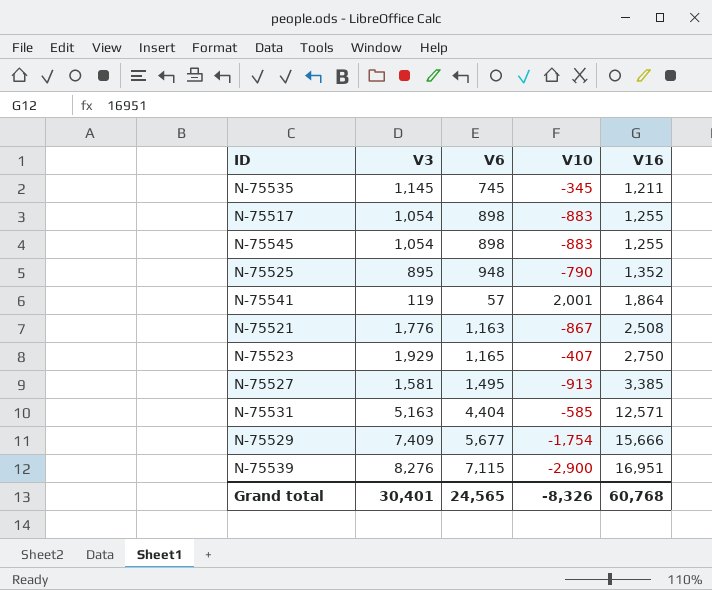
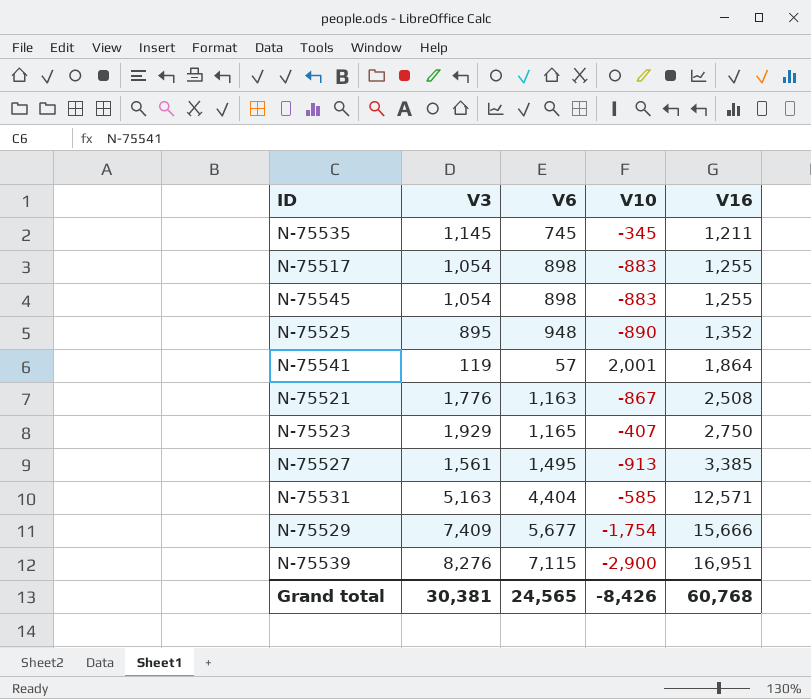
N-75525 | V10: -790 -> -890
N-75527 | V3: 1,581 -> 1,561
Grand total | V3: 30,401 -> 30,381
Grand total | V10: -8,326 -> -8,426

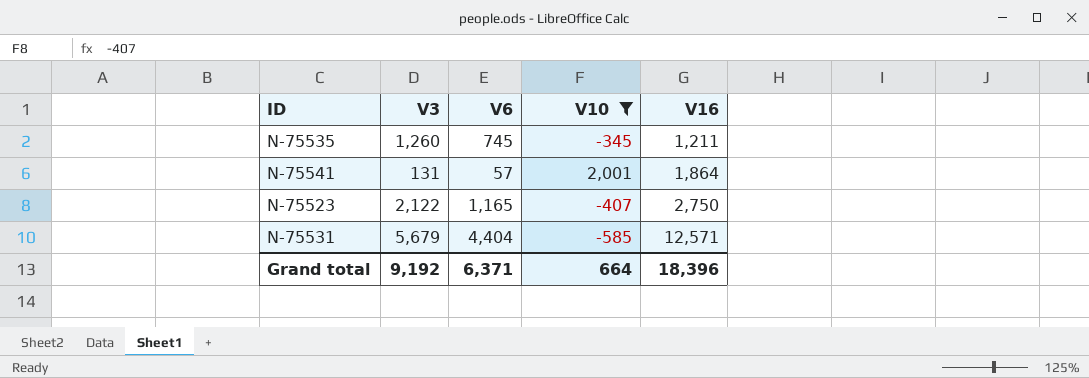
filter: none -> V10 >= -585
N-75535 | V3: 1,145 -> 1,260
N-75541 | V3: 119 -> 131
N-75523 | V3: 1,929 -> 2,122
N-75531 | V3: 5,163 -> 5,679
Grand total | V3: 30,381 -> 9,192
Grand total | V6: 24,565 -> 6,371
Grand total | V10: -8,426 -> 664
Grand total | V16: 60,768 -> 18,396

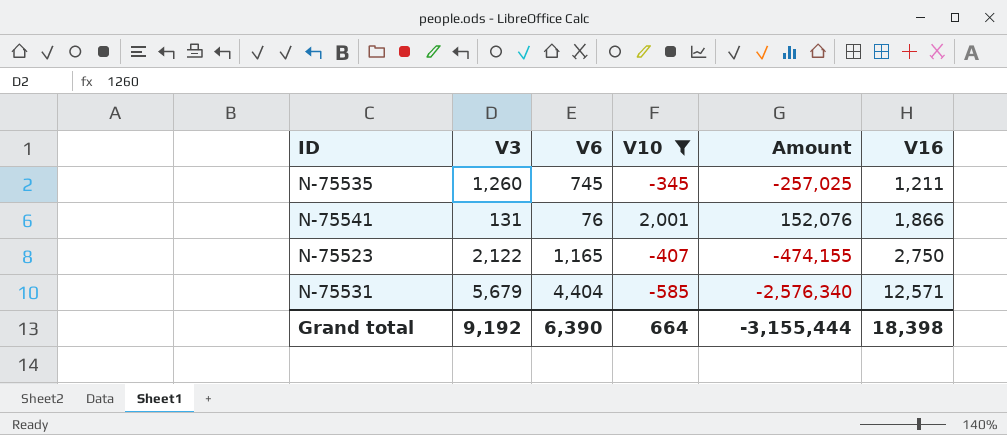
column Amount | formula: none -> [V6] * [V10]
N-75541 | V6: 57 -> 76
N-75541 | V16: 1,864 -> 1,866
Grand total | V6: 6,371 -> 6,390
Grand total | V16: 18,396 -> 18,398

